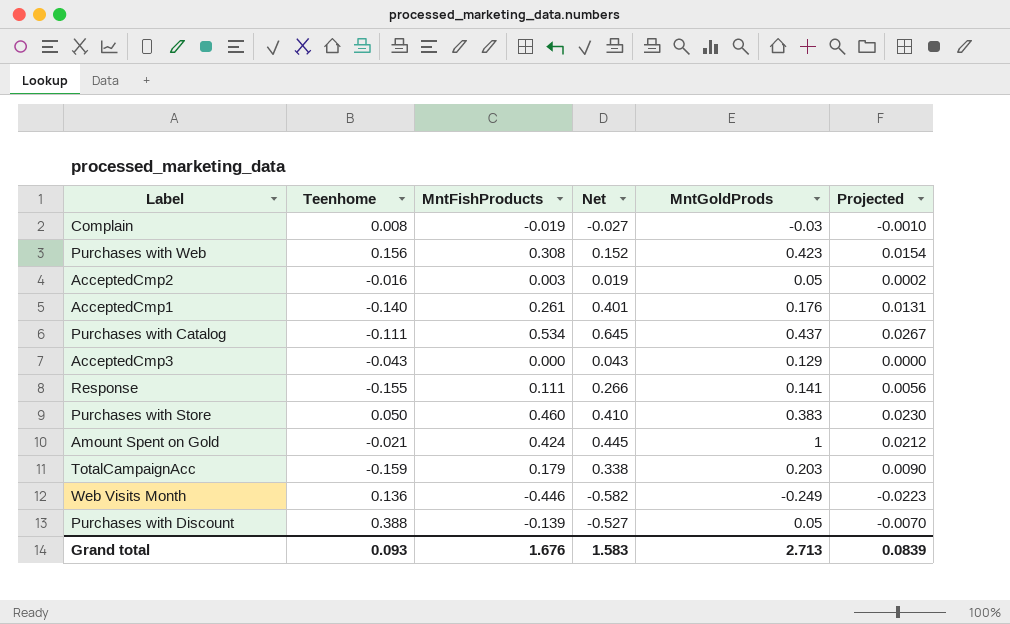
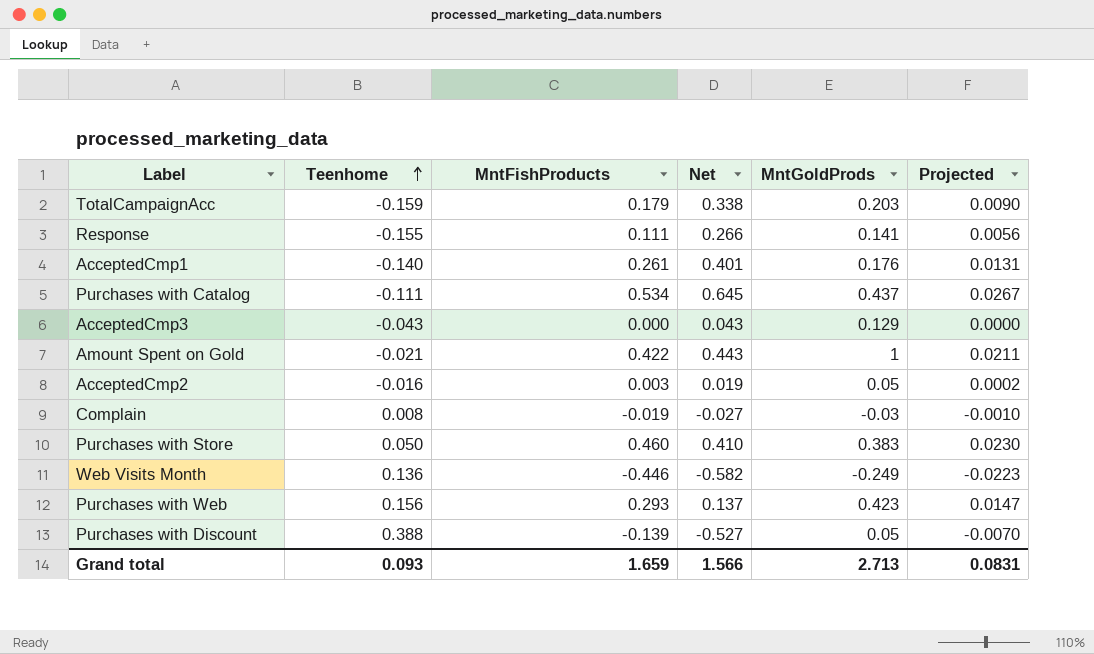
row order: none -> Teenhome ascending
Amount Spent on Gold | MntFishProducts: 0.424 -> 0.422
Amount Spent on Gold | Net: 0.445 -> 0.443
Amount Spent on Gold | Projected: 0.0212 -> 0.0211
Purchases with Web | MntFishProducts: 0.308 -> 0.293
Purchases with Web | Net: 0.152 -> 0.137
Purchases with Web | Projected: 0.0154 -> 0.0147
Grand total | MntFishProducts: 1.676 -> 1.659
Grand total | Net: 1.583 -> 1.566
Grand total | Projected: 0.0839 -> 0.0831

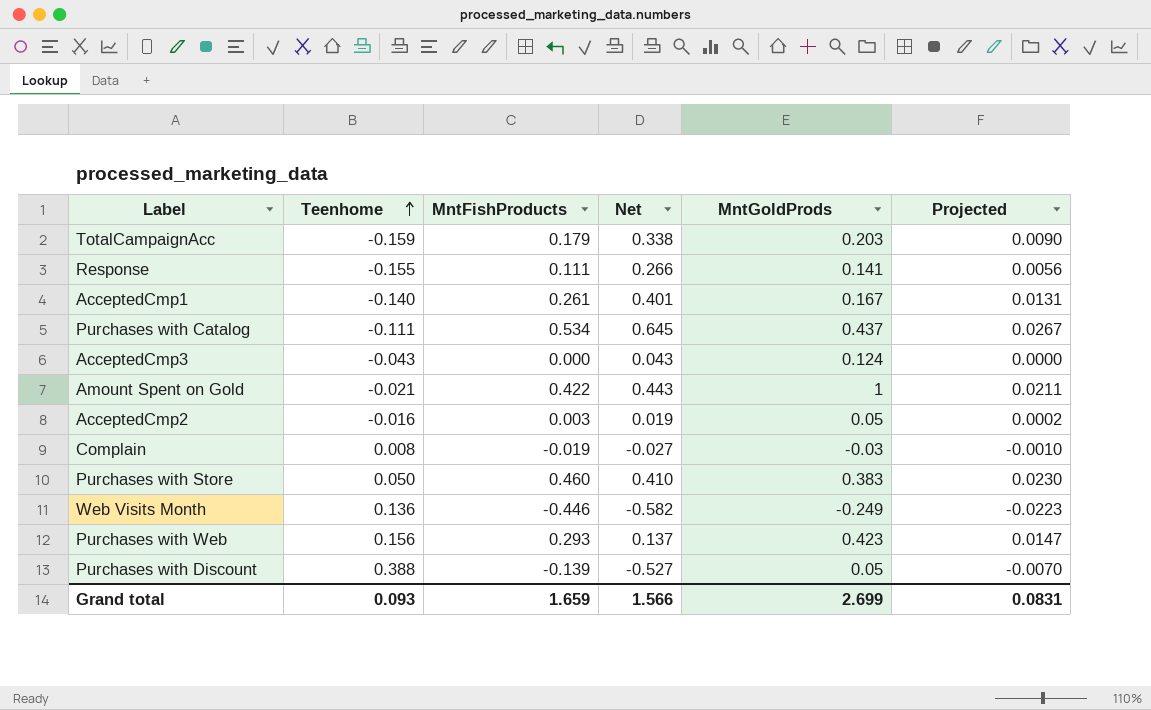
AcceptedCmp1 | MntGoldProds: 0.176 -> 0.167
AcceptedCmp3 | MntGoldProds: 0.129 -> 0.124
Grand total | MntGoldProds: 2.713 -> 2.699

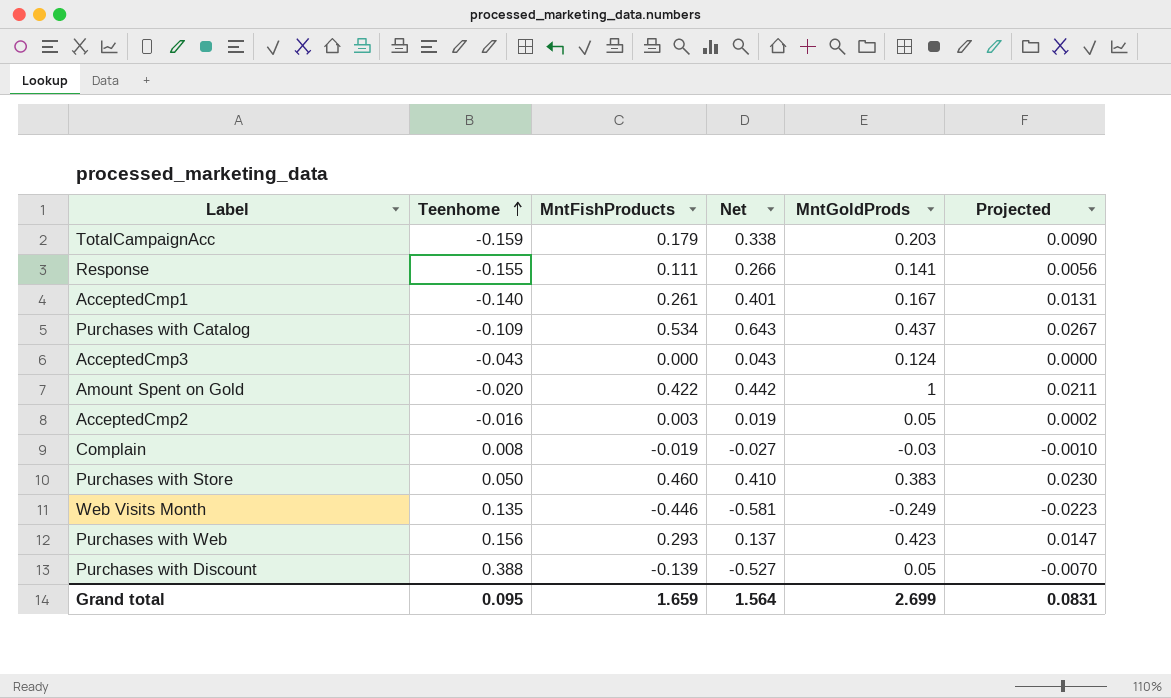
Purchases with Catalog | Teenhome: -0.111 -> -0.109
Purchases with Catalog | Net: 0.645 -> 0.643
Amount Spent on Gold | Teenhome: -0.021 -> -0.020
Amount Spent on Gold | Net: 0.443 -> 0.442
Web Visits Month | Teenhome: 0.136 -> 0.135
Web Visits Month | Net: -0.582 -> -0.581
Grand total | Teenhome: 0.093 -> 0.095
Grand total | Net: 1.566 -> 1.564

